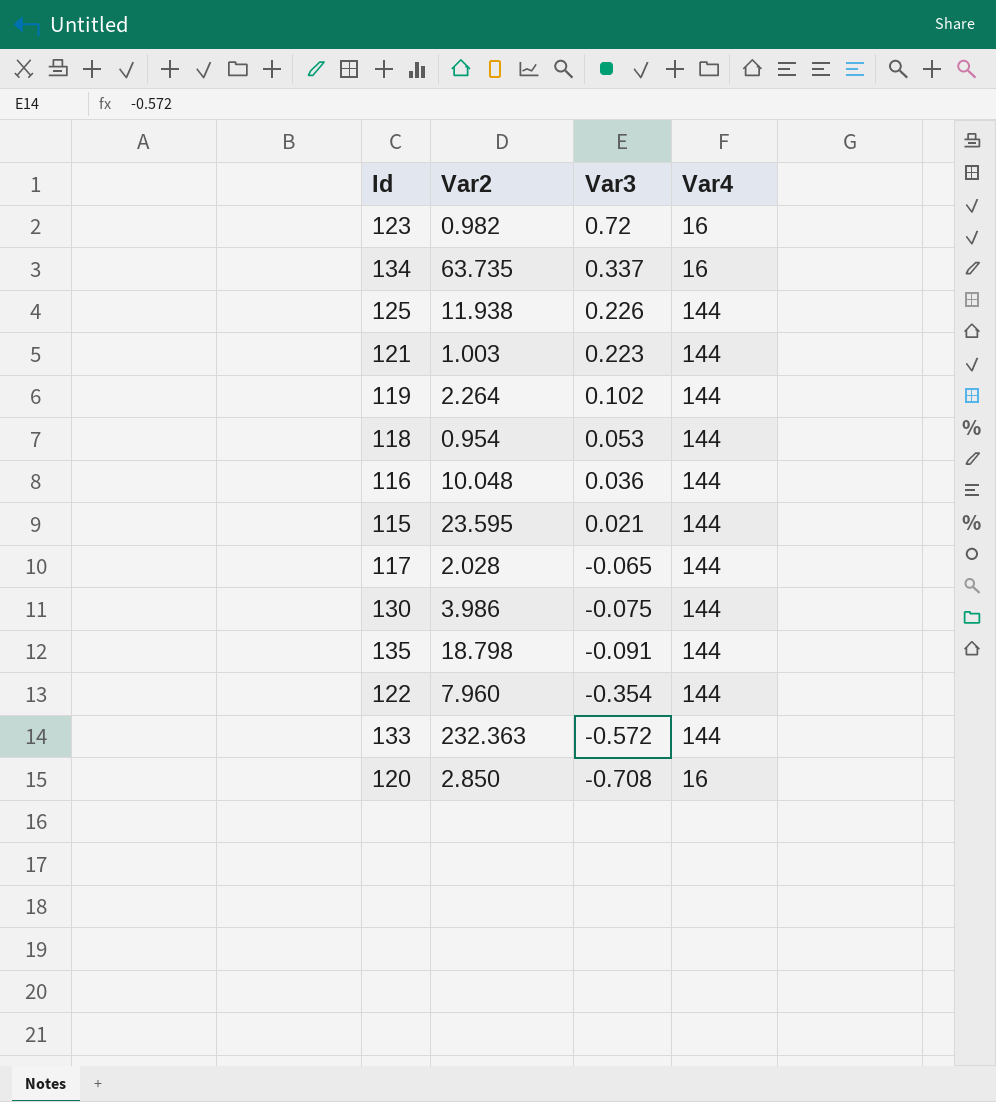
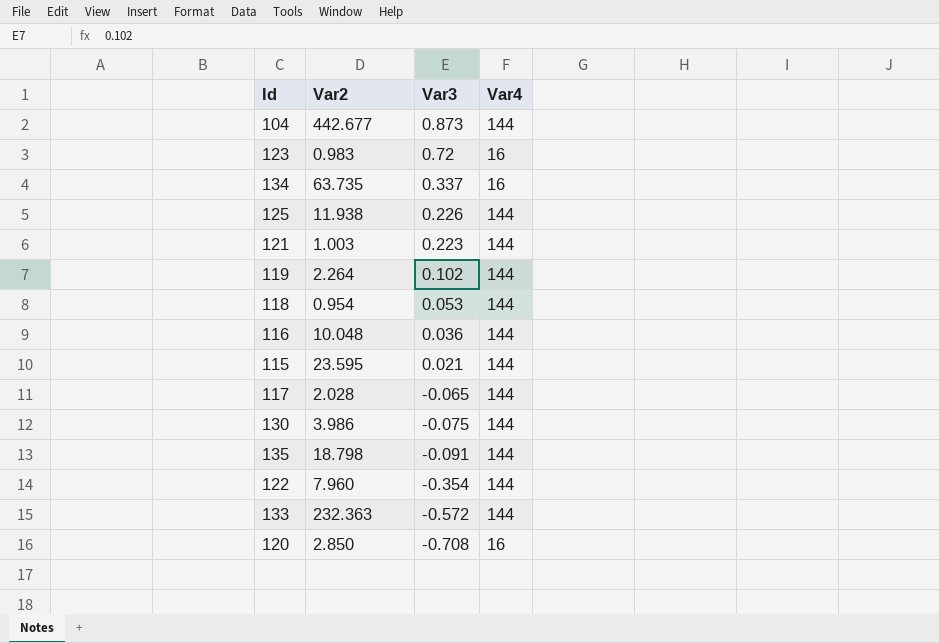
row 104: none -> 442.677 | 0.873 | 144
123 | Var2: 0.982 -> 0.983

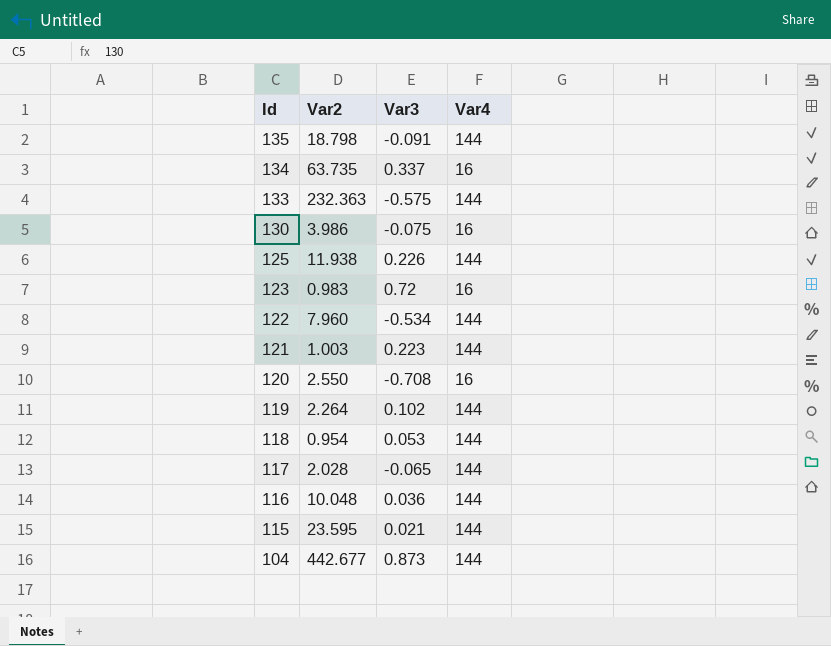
row order: Var3 descending -> Id descending
133 | Var3: -0.572 -> -0.575
130 | Var4: 144 -> 16
122 | Var3: -0.354 -> -0.534
120 | Var2: 2.850 -> 2.550

